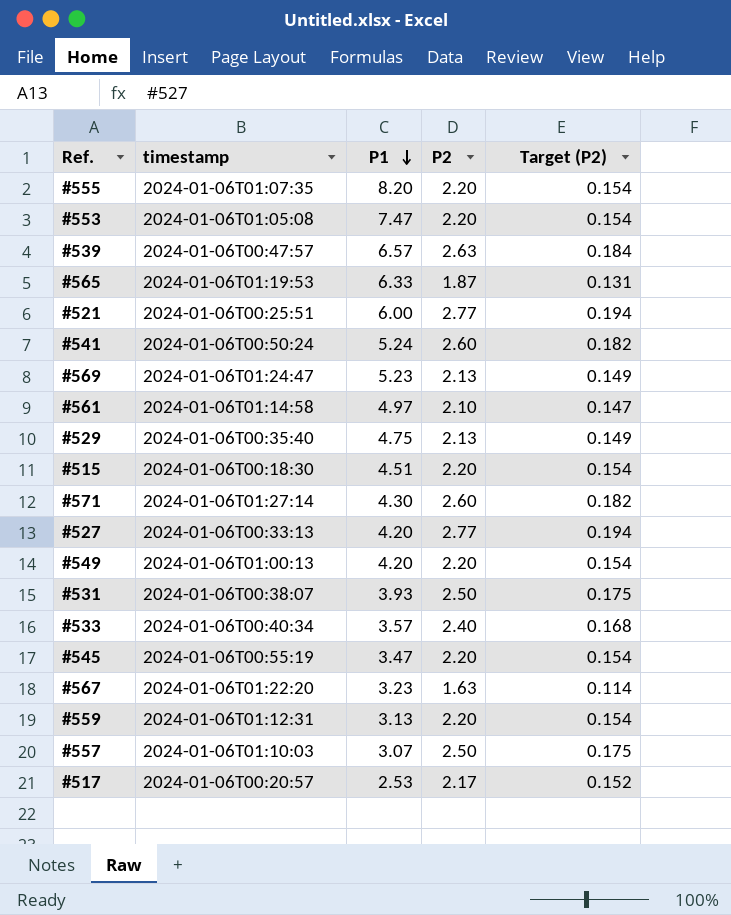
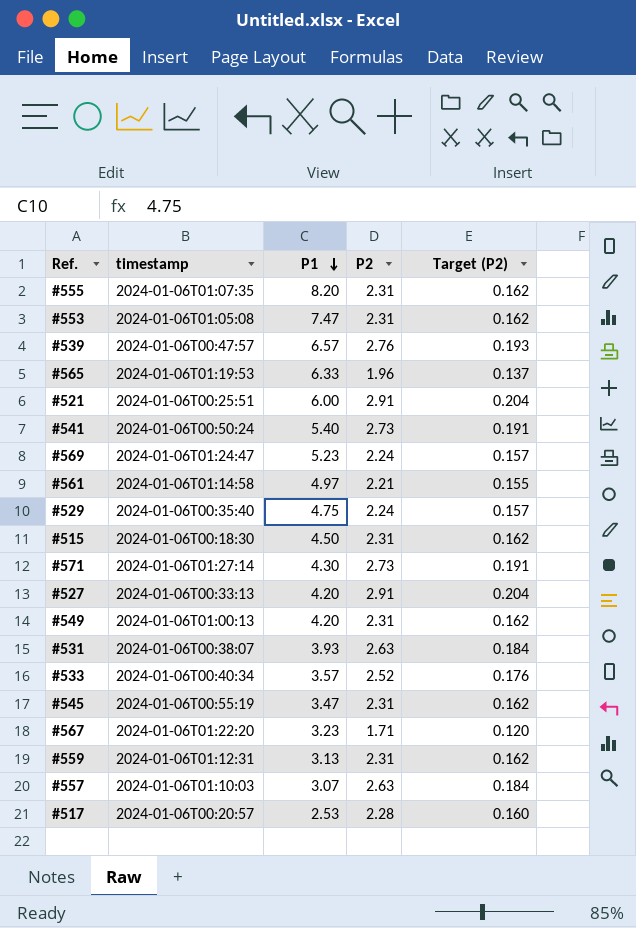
#555 | P2: 2.20 -> 2.31
#555 | Target (P2): 0.154 -> 0.162
#553 | P2: 2.20 -> 2.31
#553 | Target (P2): 0.154 -> 0.162
#539 | P2: 2.63 -> 2.76
#539 | Target (P2): 0.184 -> 0.193
#565 | P2: 1.87 -> 1.96
#565 | Target (P2): 0.131 -> 0.137
#521 | P2: 2.77 -> 2.91
#521 | Target (P2): 0.194 -> 0.204
#541 | P1: 5.24 -> 5.40
#541 | P2: 2.60 -> 2.73
#541 | Target (P2): 0.182 -> 0.191
#569 | P2: 2.13 -> 2.24
#569 | Target (P2): 0.149 -> 0.157
#561 | P2: 2.10 -> 2.21
#561 | Target (P2): 0.147 -> 0.155
#529 | P2: 2.13 -> 2.24
#529 | Target (P2): 0.149 -> 0.157
#515 | P1: 4.51 -> 4.50
#515 | P2: 2.20 -> 2.31
#515 | Target (P2): 0.154 -> 0.162
#571 | P2: 2.60 -> 2.73
#571 | Target (P2): 0.182 -> 0.191
#527 | P2: 2.77 -> 2.91
#527 | Target (P2): 0.194 -> 0.204
#549 | P2: 2.20 -> 2.31
#549 | Target (P2): 0.154 -> 0.162
#531 | P2: 2.50 -> 2.63
#531 | Target (P2): 0.175 -> 0.184
#533 | P2: 2.40 -> 2.52
#533 | Target (P2): 0.168 -> 0.176
#545 | P2: 2.20 -> 2.31
#545 | Target (P2): 0.154 -> 0.162
#567 | P2: 1.63 -> 1.71
#567 | Target (P2): 0.114 -> 0.120
#559 | P2: 2.20 -> 2.31
#559 | Target (P2): 0.154 -> 0.162
#557 | P2: 2.50 -> 2.63
#557 | Target (P2): 0.175 -> 0.184
#517 | P2: 2.17 -> 2.28
#517 | Target (P2): 0.152 -> 0.160

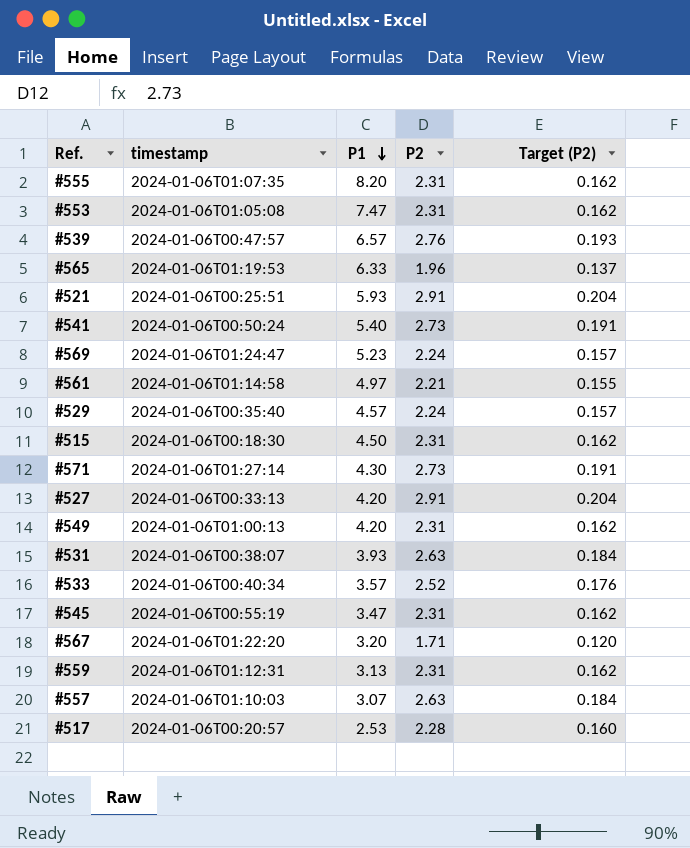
#521 | P1: 6.00 -> 5.93
#529 | P1: 4.75 -> 4.57
#567 | P1: 3.23 -> 3.20

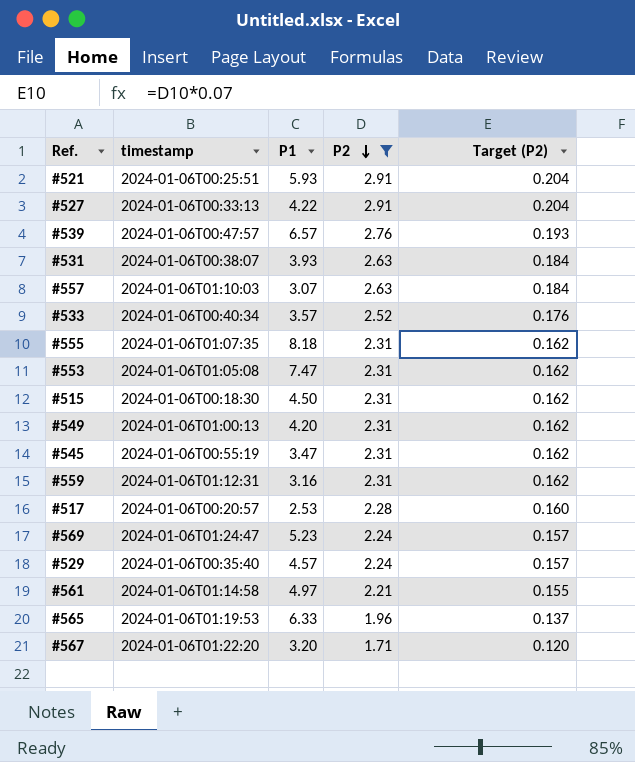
filter: none -> P2 != 2.73
row order: P1 descending -> P2 descending
#527 | P1: 4.20 -> 4.22
#555 | P1: 8.20 -> 8.18
#559 | P1: 3.13 -> 3.16

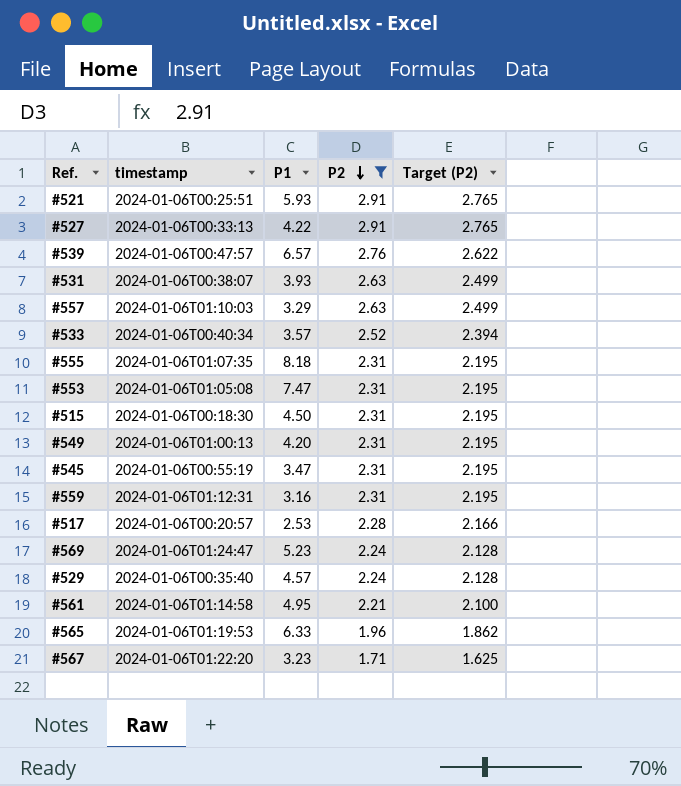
column Target (P2) | formula: [P2] * 0.07 -> [P2] * 0.95
#557 | P1: 3.07 -> 3.29
#561 | P1: 4.97 -> 4.95
#567 | P1: 3.20 -> 3.23

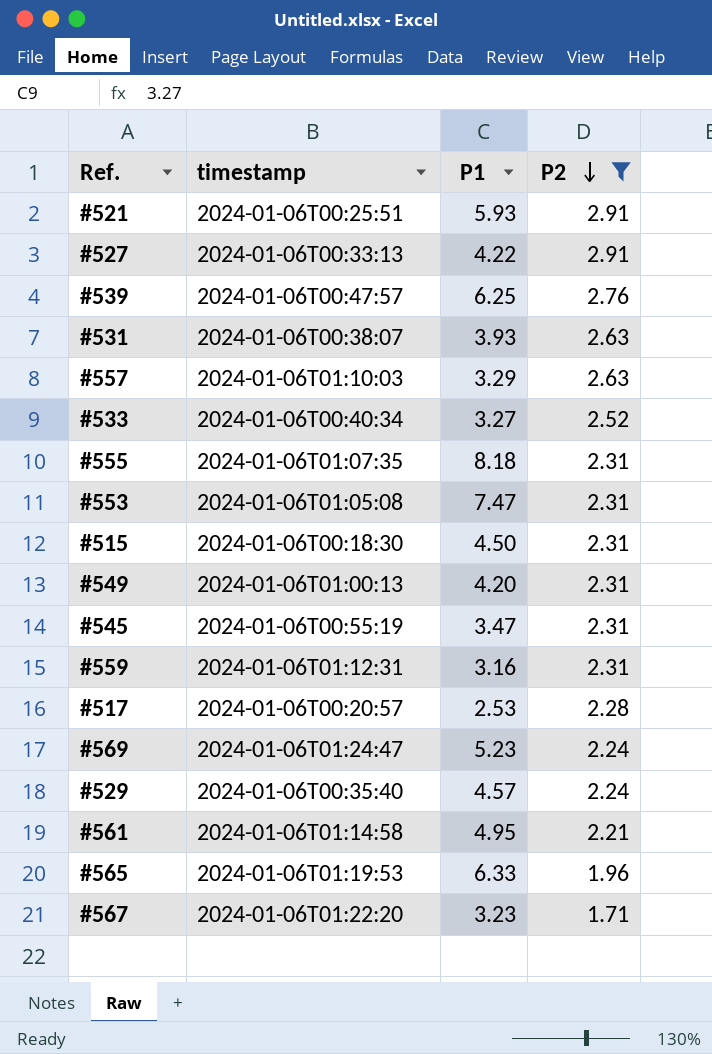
column Target (P2) | formula: [P2] * 0.95 -> none
#539 | P1: 6.57 -> 6.25
#533 | P1: 3.57 -> 3.27

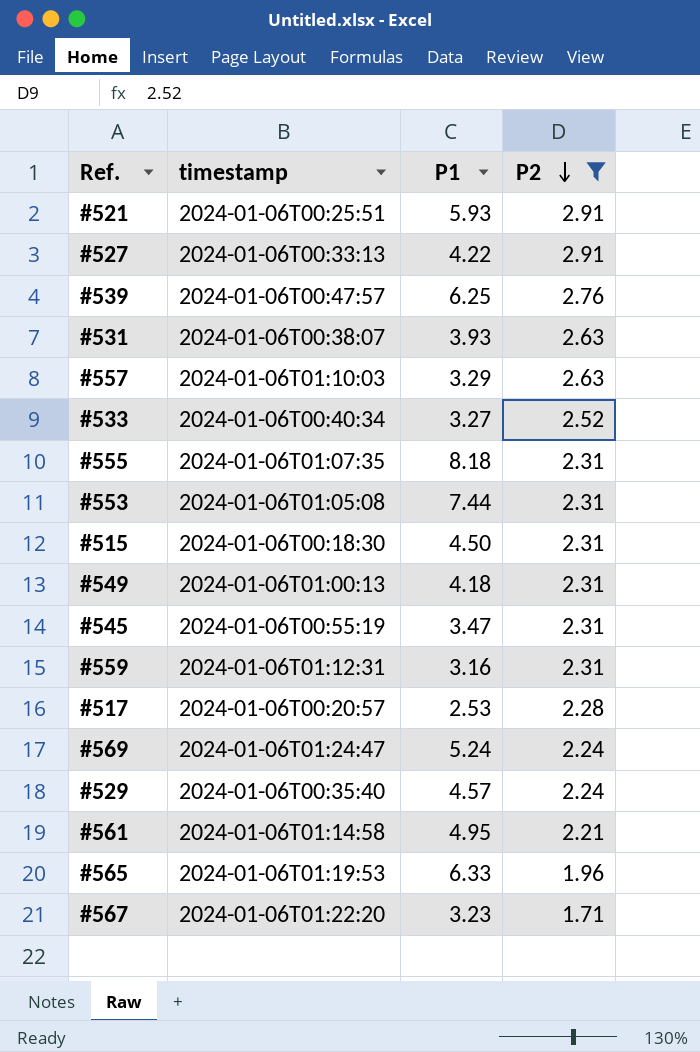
#553 | P1: 7.47 -> 7.44
#549 | P1: 4.20 -> 4.18
#569 | P1: 5.23 -> 5.24

